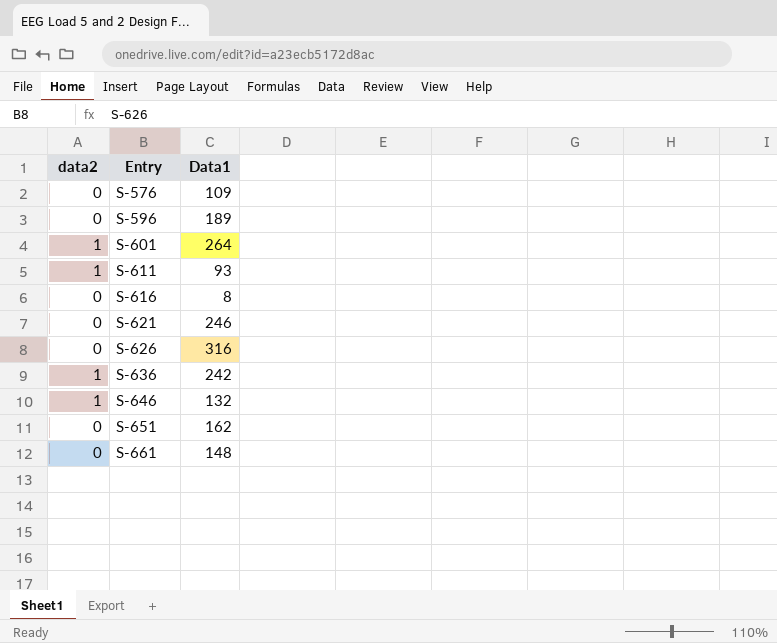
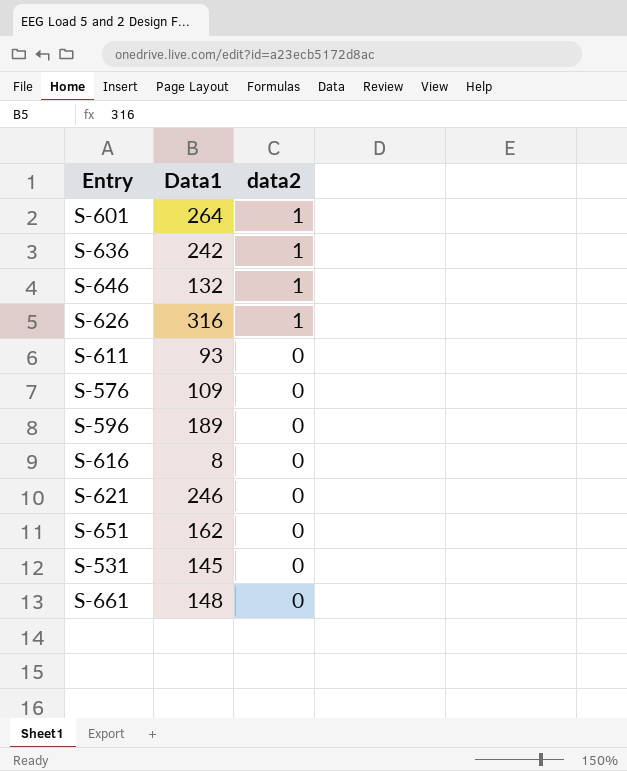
row order: Entry ascending -> data2 descending
column data2 | position: 1 -> 3
S-626 | data2: 0 -> 1
S-611 | data2: 1 -> 0
row S-531: none -> 145 | 0

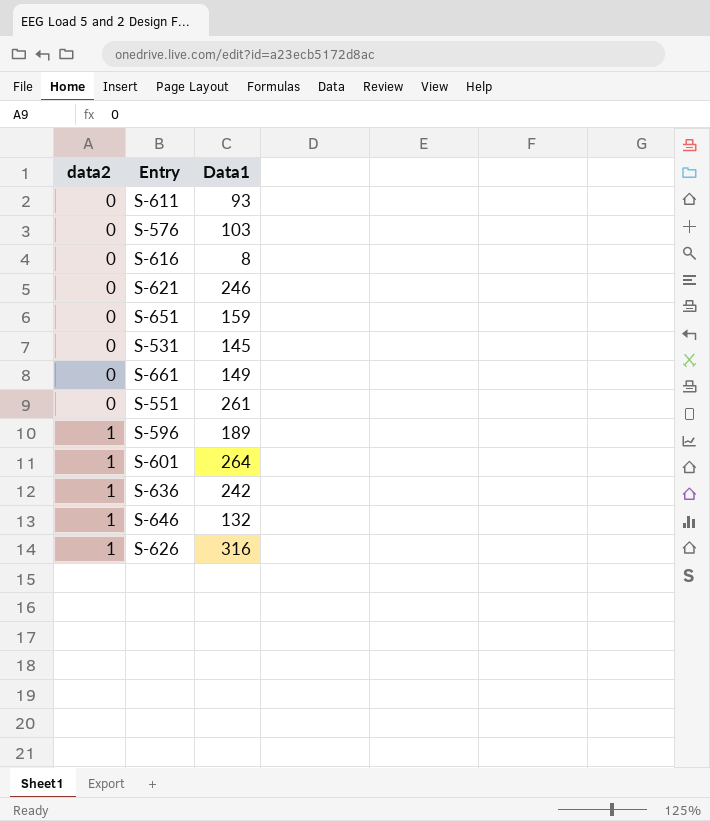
row order: data2 descending -> data2 ascending
column data2 | position: 3 -> 1
S-576 | Data1: 109 -> 103
S-651 | Data1: 162 -> 159
S-661 | Data1: 148 -> 149
row S-551: none -> 0 | 261
S-596 | data2: 0 -> 1

